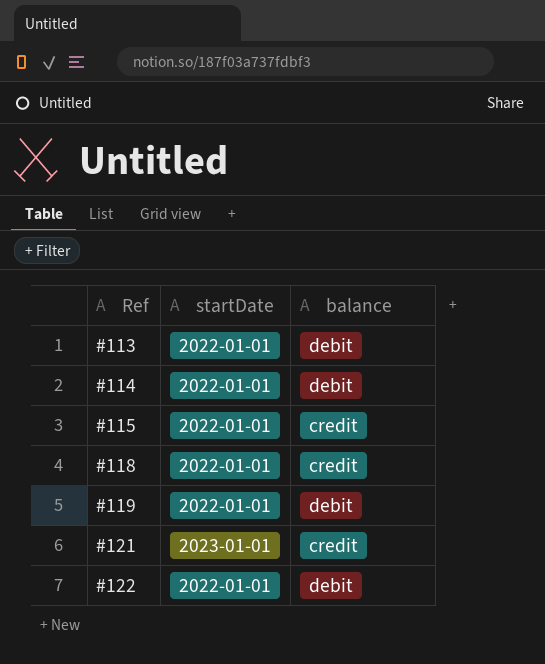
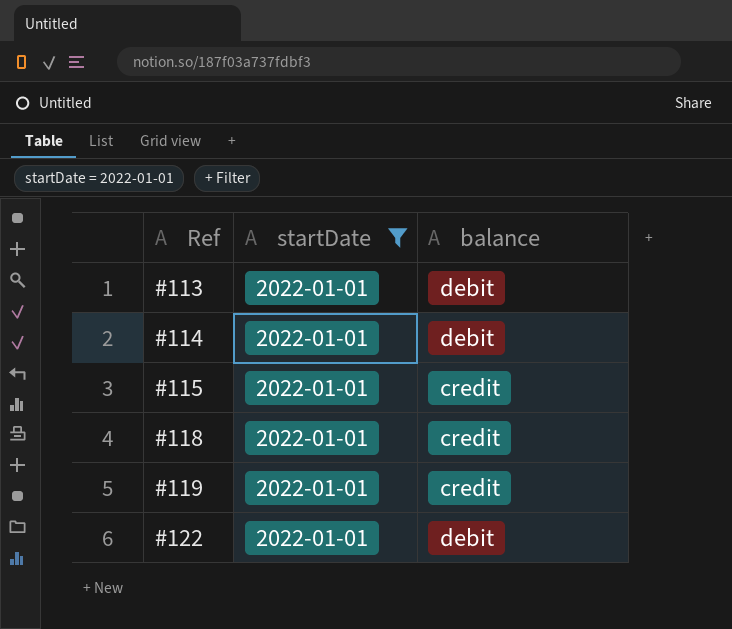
filter: none -> startDate = 2022-01-01
#119 | balance: debit -> credit

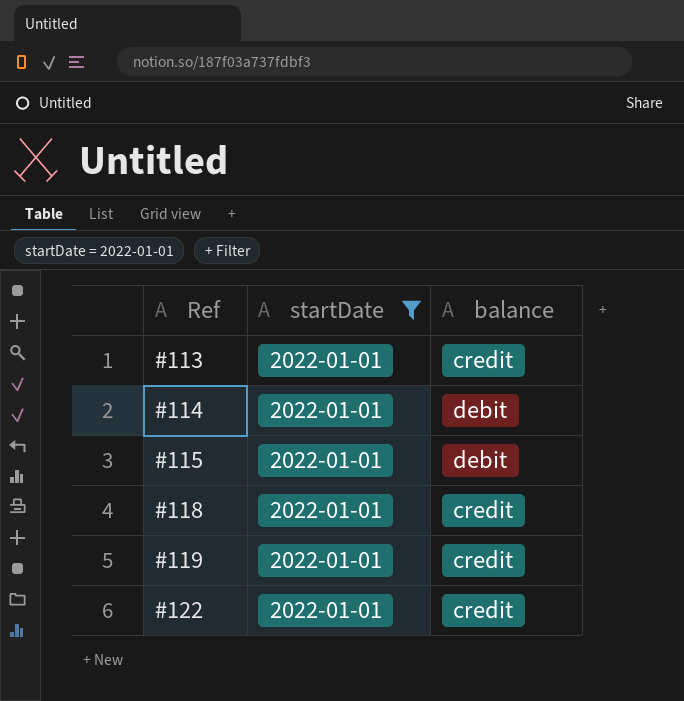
#113 | balance: debit -> credit
#115 | balance: credit -> debit
#122 | balance: debit -> credit

